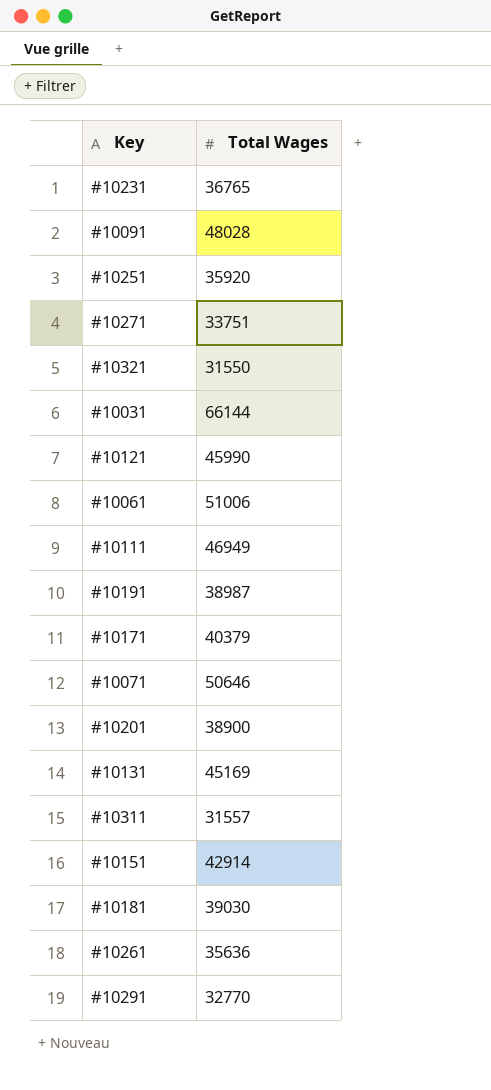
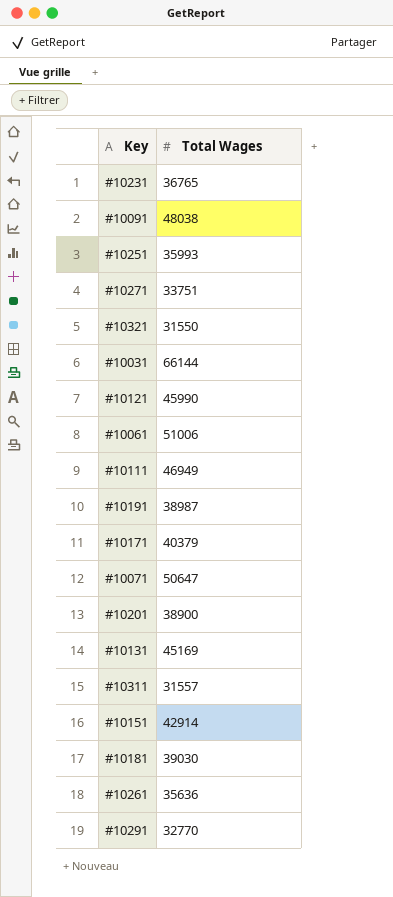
#10091 | Total Wages: 48028 -> 48038
#10251 | Total Wages: 35920 -> 35993
#10071 | Total Wages: 50646 -> 50647

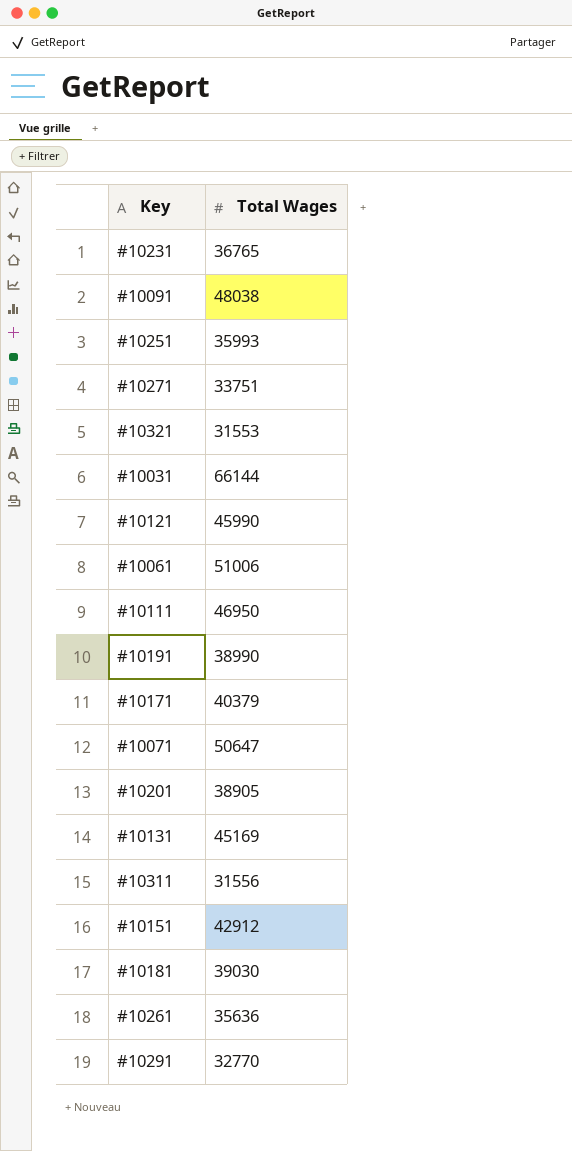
#10321 | Total Wages: 31550 -> 31553
#10111 | Total Wages: 46949 -> 46950
#10191 | Total Wages: 38987 -> 38990
#10201 | Total Wages: 38900 -> 38905
#10311 | Total Wages: 31557 -> 31556
#10151 | Total Wages: 42914 -> 42912

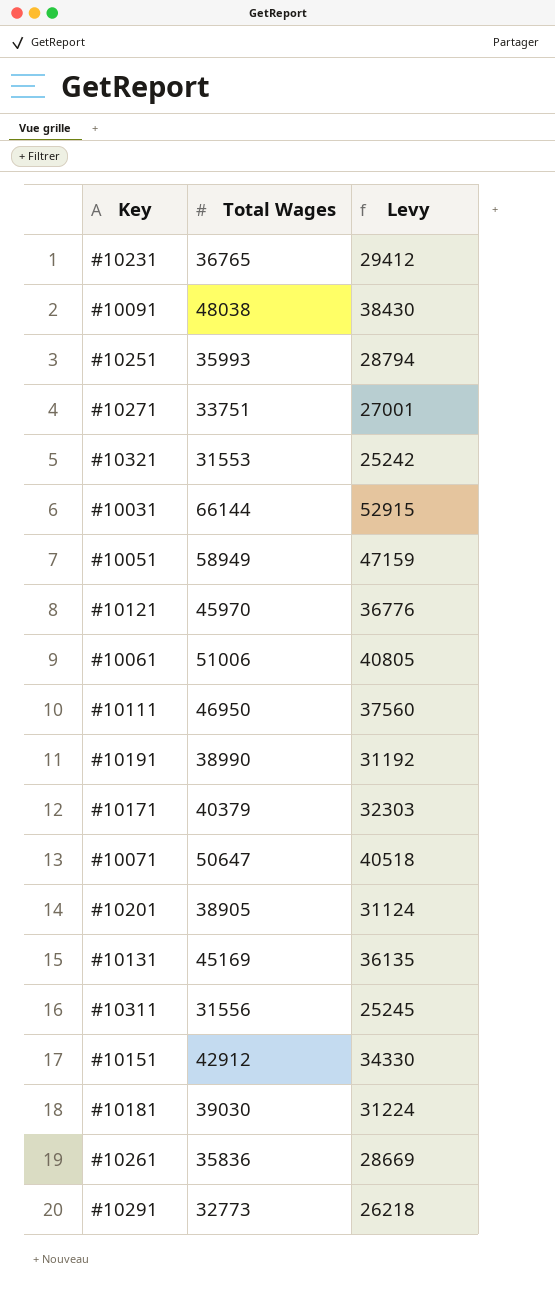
column Levy | formula: none -> [Total Wages] * 0.8
row #10051: none -> 58949 | 47159
#10121 | Total Wages: 45990 -> 45970
#10261 | Total Wages: 35636 -> 35836
#10291 | Total Wages: 32770 -> 32773

